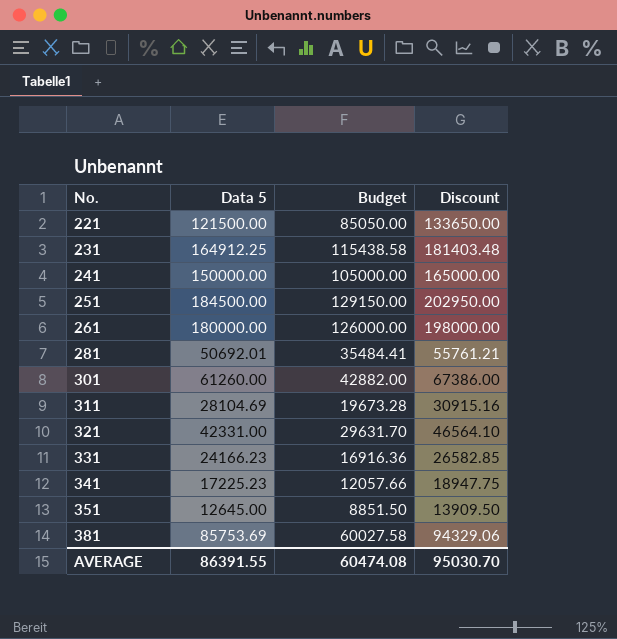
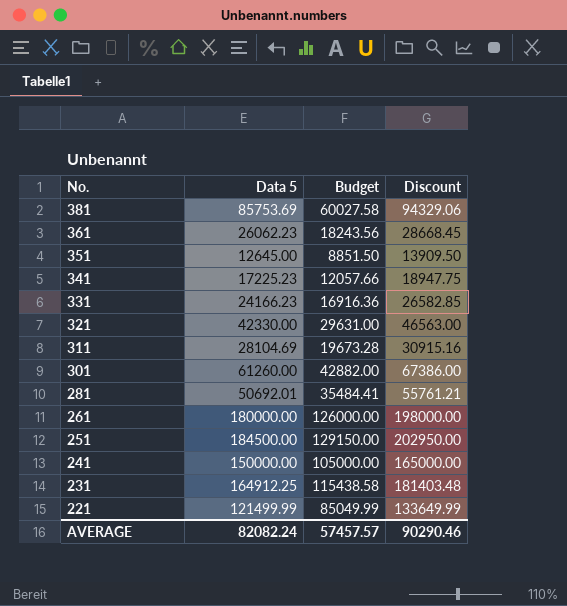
row order: No. ascending -> No. descending
row 361: none -> 26062.23 | 18243.56 | 28668.45
321 | Data 5: 42331.00 -> 42330.00
321 | Budget: 29631.70 -> 29631.00
321 | Discount: 46564.10 -> 46563.00
221 | Data 5: 121500.00 -> 121499.99
221 | Budget: 85050.00 -> 85049.99
221 | Discount: 133650.00 -> 133649.99
AVERAGE | Data 5: 86391.55 -> 82082.24
AVERAGE | Budget: 60474.08 -> 57457.57
AVERAGE | Discount: 95030.70 -> 90290.46

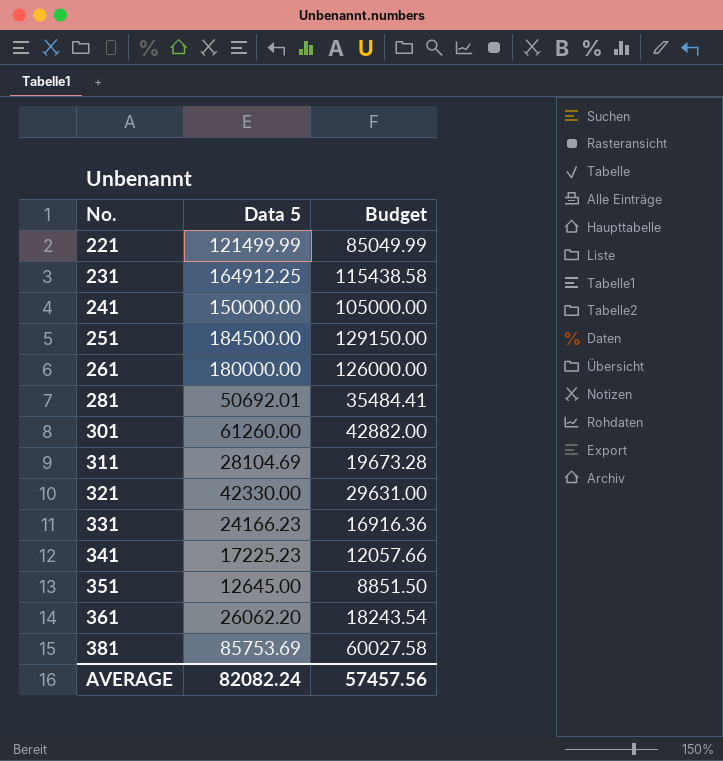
row order: No. descending -> No. ascending
column Discount | formula: [Data 5] * 1.1 -> none
361 | Data 5: 26062.23 -> 26062.20
361 | Budget: 18243.56 -> 18243.54
AVERAGE | Budget: 57457.57 -> 57457.56

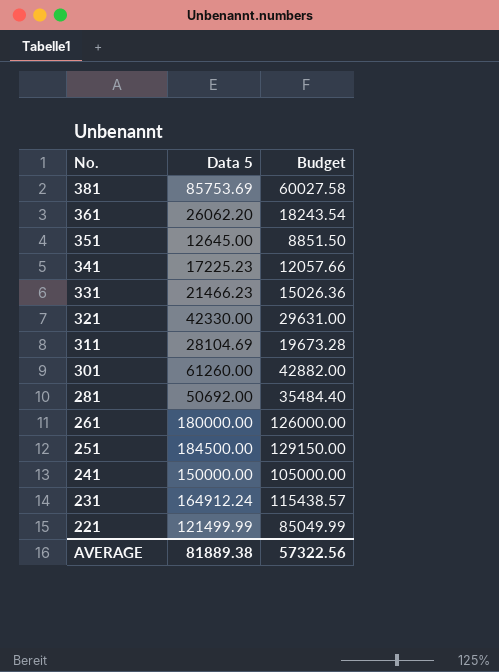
row order: No. ascending -> No. descending
331 | Data 5: 24166.23 -> 21466.23
331 | Budget: 16916.36 -> 15026.36
281 | Data 5: 50692.01 -> 50692.00
281 | Budget: 35484.41 -> 35484.40
231 | Data 5: 164912.25 -> 164912.24
231 | Budget: 115438.58 -> 115438.57
AVERAGE | Data 5: 82082.24 -> 81889.38
AVERAGE | Budget: 57457.56 -> 57322.56

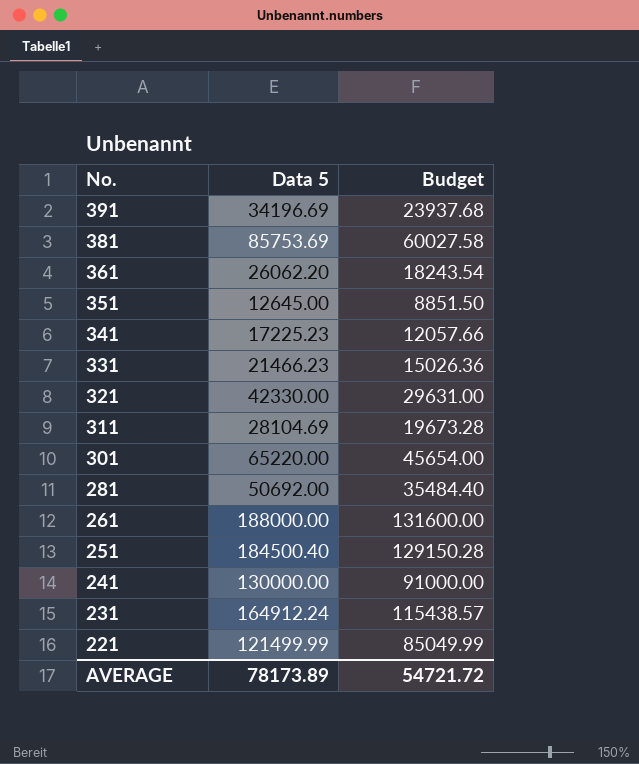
row 391: none -> 34196.69 | 23937.68
301 | Data 5: 61260.00 -> 65220.00
301 | Budget: 42882.00 -> 45654.00
261 | Data 5: 180000.00 -> 188000.00
261 | Budget: 126000.00 -> 131600.00
251 | Data 5: 184500.00 -> 184500.40
251 | Budget: 129150.00 -> 129150.28
241 | Data 5: 150000.00 -> 130000.00
241 | Budget: 105000.00 -> 91000.00
AVERAGE | Data 5: 81889.38 -> 78173.89
AVERAGE | Budget: 57322.56 -> 54721.72

